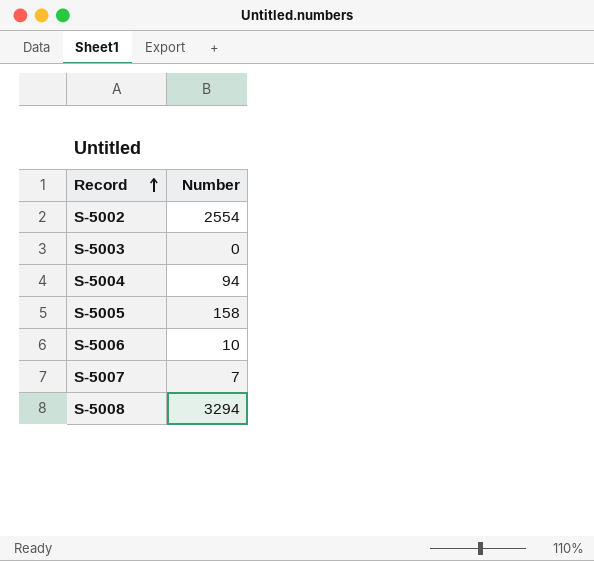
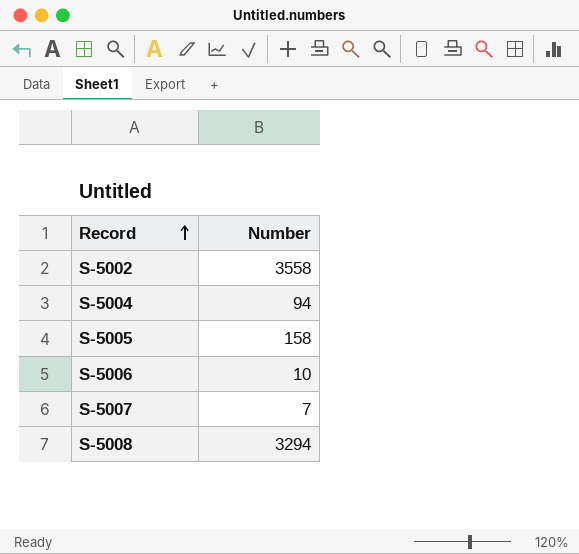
row S-5003: 0 -> none
S-5002 | Number: 2554 -> 3558

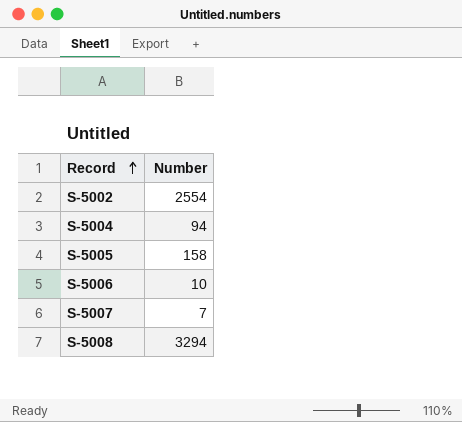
S-5002 | Number: 3558 -> 2554

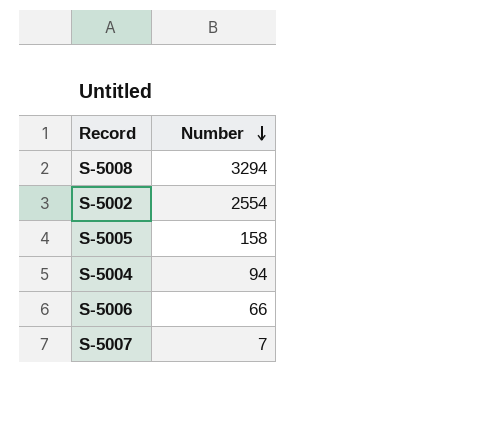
row order: Record ascending -> Number descending
S-5006 | Number: 10 -> 66

